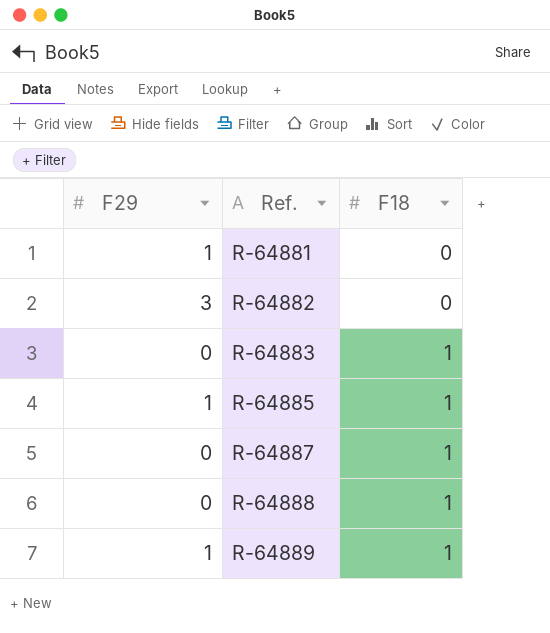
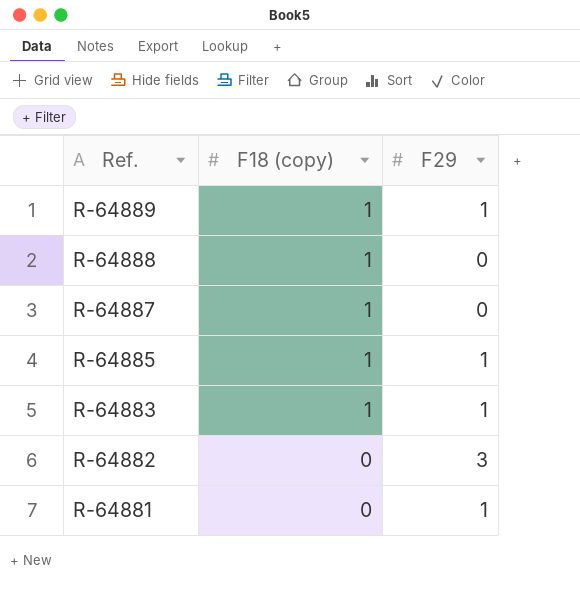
row order: Ref. ascending -> Ref. descending
column name: F18 -> F18 (copy)
column F29 | position: 1 -> 3
R-64883 | F29: 0 -> 1

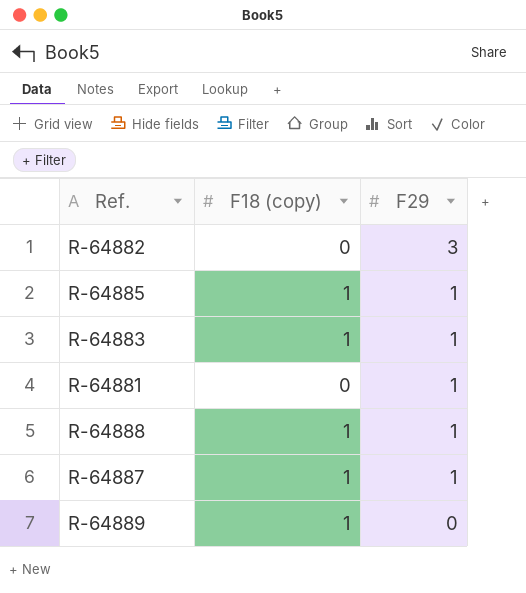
row order: Ref. descending -> F29 descending
R-64888 | F29: 0 -> 1
R-64887 | F29: 0 -> 1
R-64889 | F29: 1 -> 0

